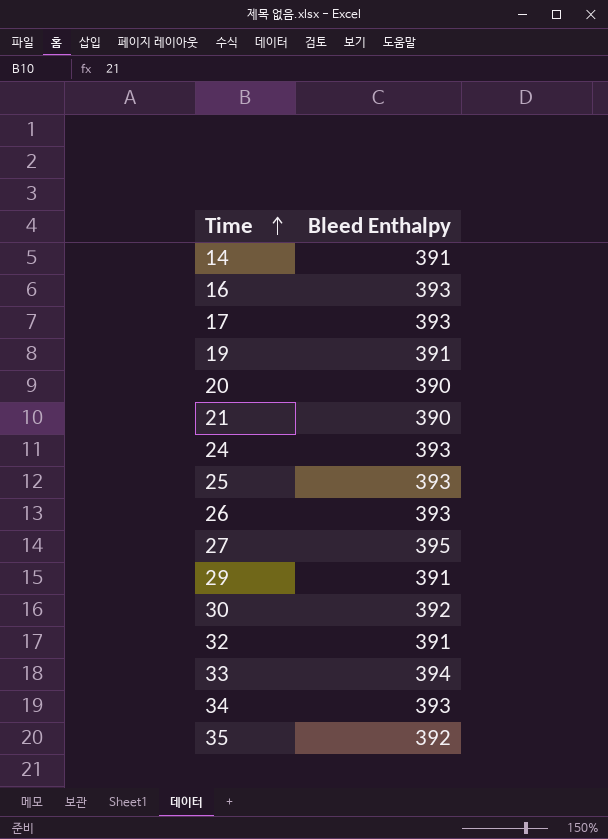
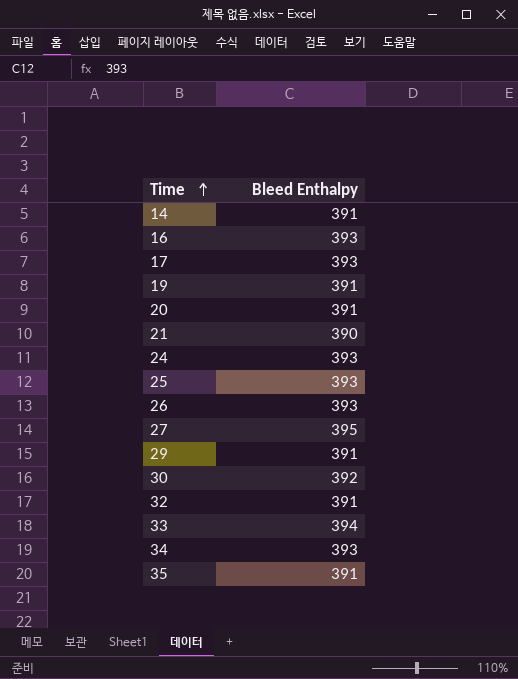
20 | Bleed Enthalpy: 390 -> 391
35 | Bleed Enthalpy: 392 -> 391

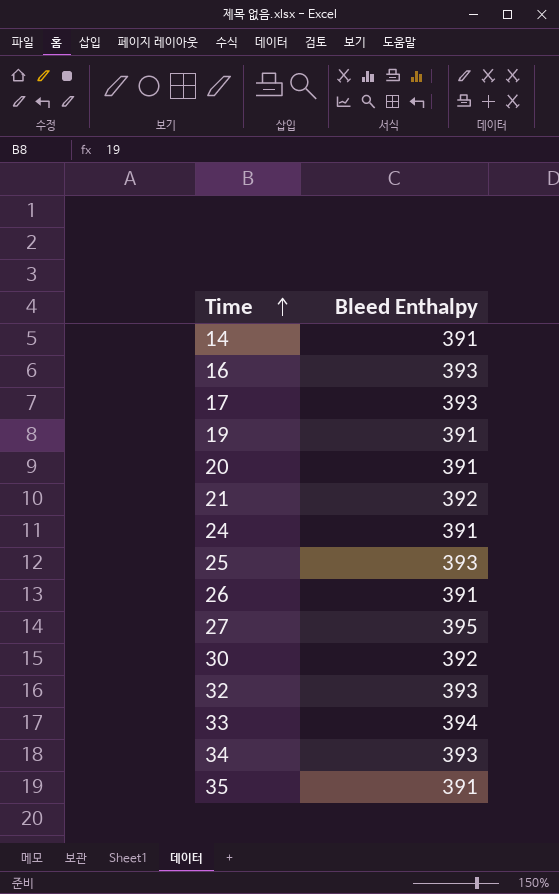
row 29: 391 -> none
21 | Bleed Enthalpy: 390 -> 392
24 | Bleed Enthalpy: 393 -> 391
26 | Bleed Enthalpy: 393 -> 391
32 | Bleed Enthalpy: 391 -> 393

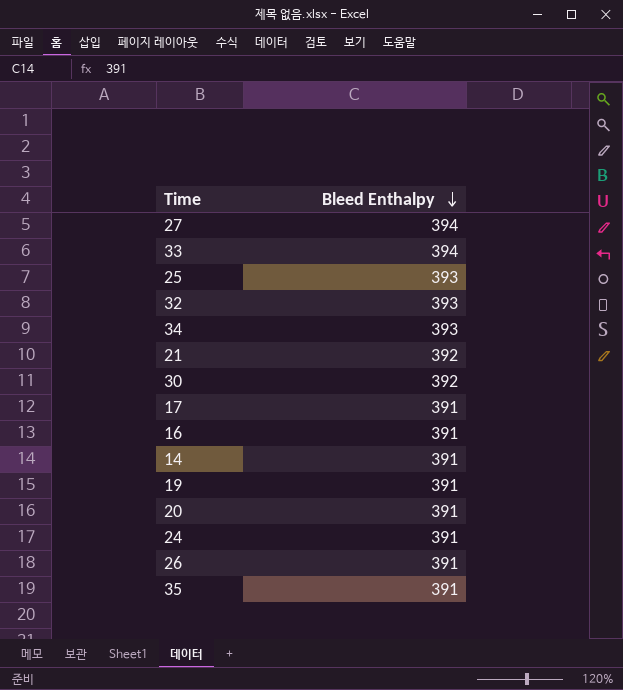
row order: Time ascending -> Bleed Enthalpy descending
27 | Bleed Enthalpy: 395 -> 394
17 | Bleed Enthalpy: 393 -> 391
16 | Bleed Enthalpy: 393 -> 391

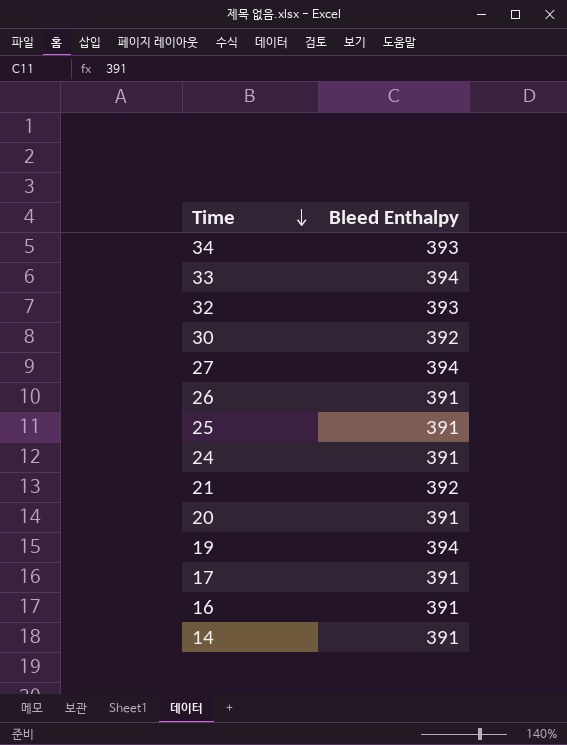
row order: Bleed Enthalpy descending -> Time descending
row 35: 391 -> none
25 | Bleed Enthalpy: 393 -> 391
19 | Bleed Enthalpy: 391 -> 394

